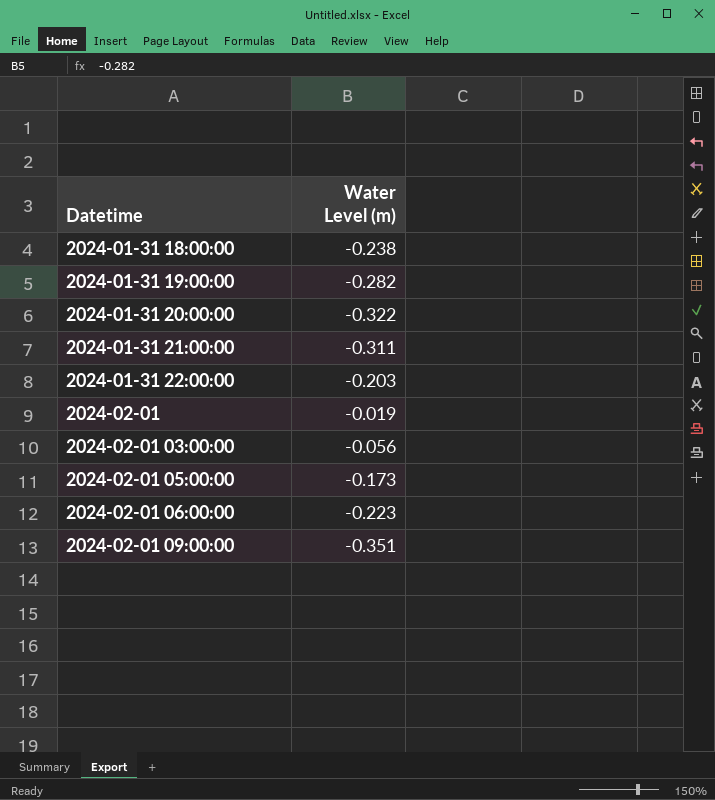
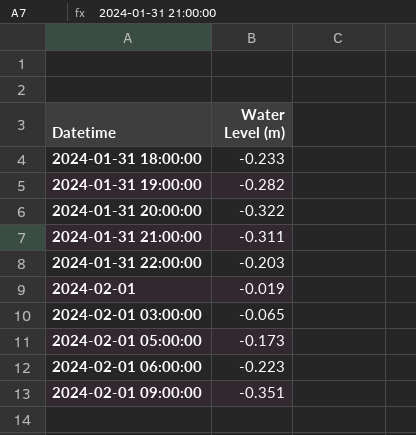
2024-01-31 18:00:00 | Water Level (m): -0.238 -> -0.233
2024-02-01 03:00:00 | Water Level (m): -0.056 -> -0.065

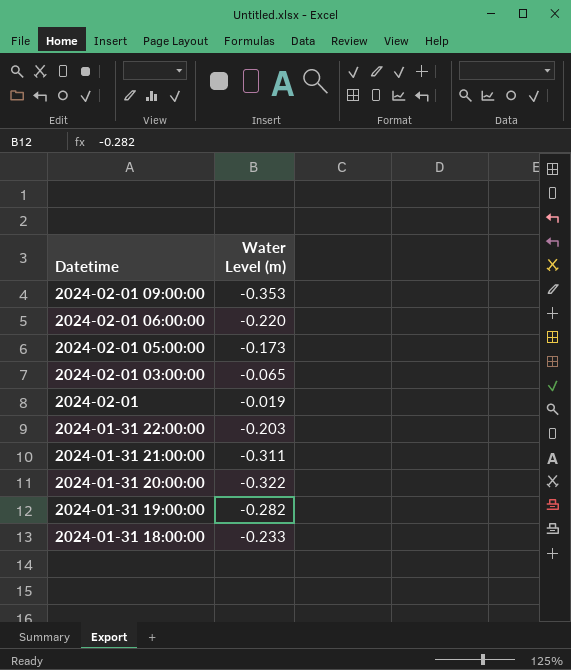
row order: Datetime ascending -> Datetime descending
2024-02-01 09:00:00 | Water Level (m): -0.351 -> -0.353
2024-02-01 06:00:00 | Water Level (m): -0.223 -> -0.220

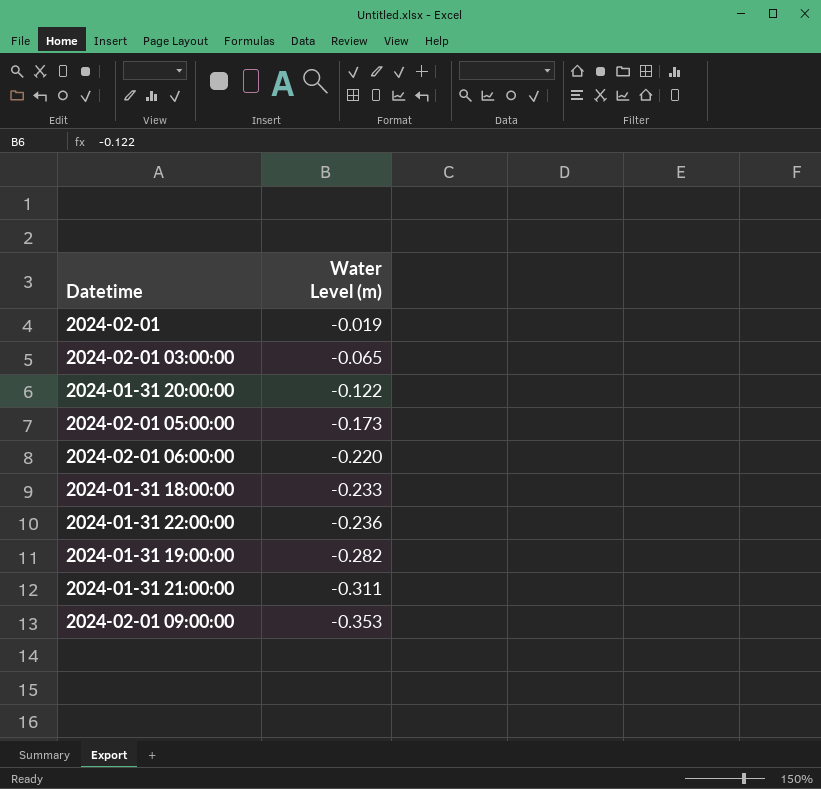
row order: Datetime descending -> Water Level (m) descending
2024-01-31 20:00:00 | Water Level (m): -0.322 -> -0.122
2024-01-31 22:00:00 | Water Level (m): -0.203 -> -0.236

